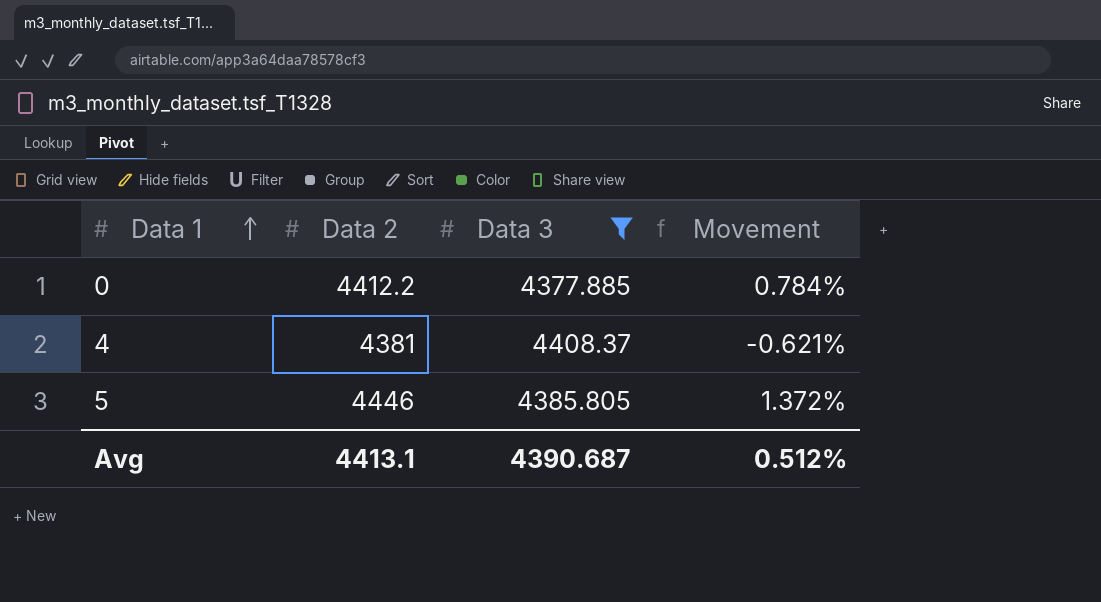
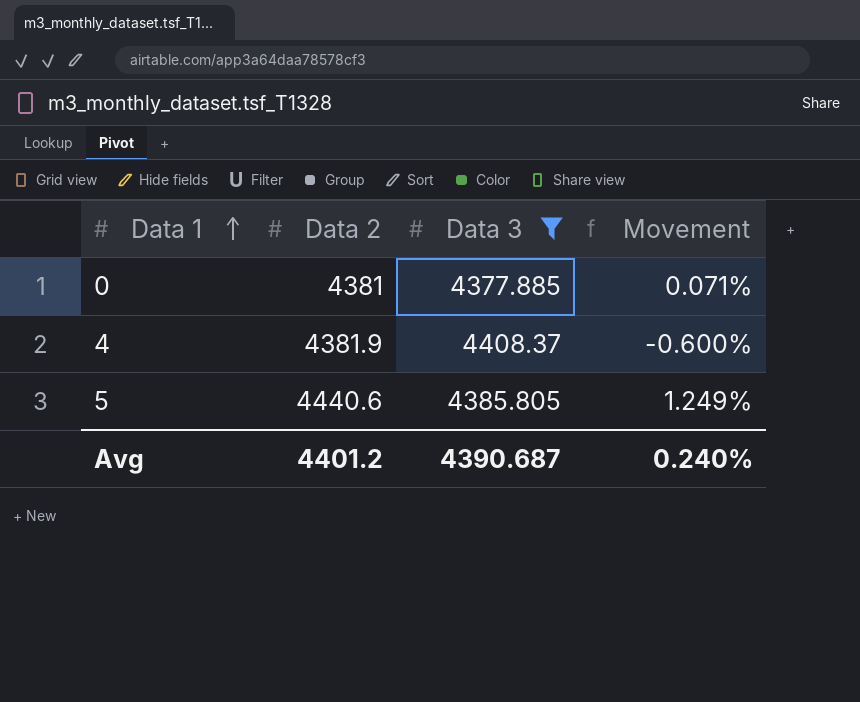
0 | Data 2: 4412.2 -> 4381
0 | Movement: 0.784% -> 0.071%
4 | Data 2: 4381 -> 4381.9
4 | Movement: -0.621% -> -0.600%
5 | Data 2: 4446 -> 4440.6
5 | Movement: 1.372% -> 1.249%
Avg | Data 2: 4413.1 -> 4401.2
Avg | Movement: 0.512% -> 0.240%

